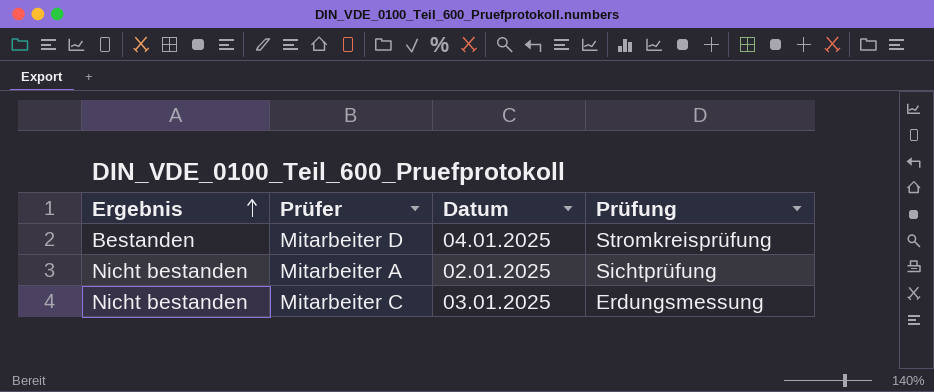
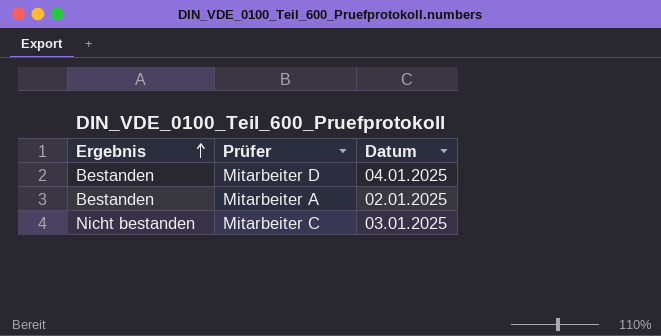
column Prüfung | position: 4 -> none
Mitarbeiter A | Ergebnis: Nicht bestanden -> Bestanden

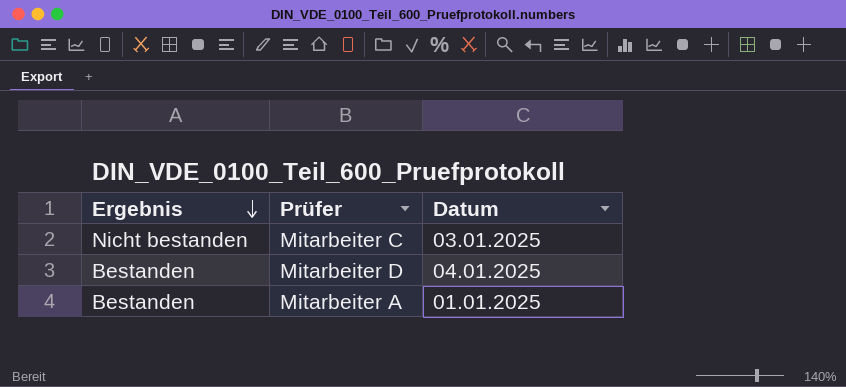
row order: Ergebnis ascending -> Ergebnis descending
Mitarbeiter A | Datum: 02.01.2025 -> 01.01.2025

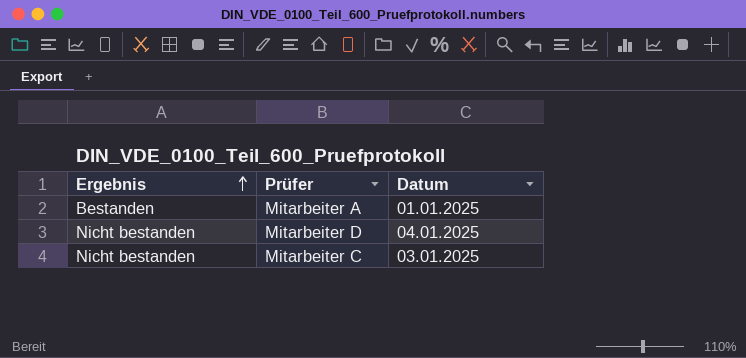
row order: Ergebnis descending -> Ergebnis ascending
Mitarbeiter D | Ergebnis: Bestanden -> Nicht bestanden

